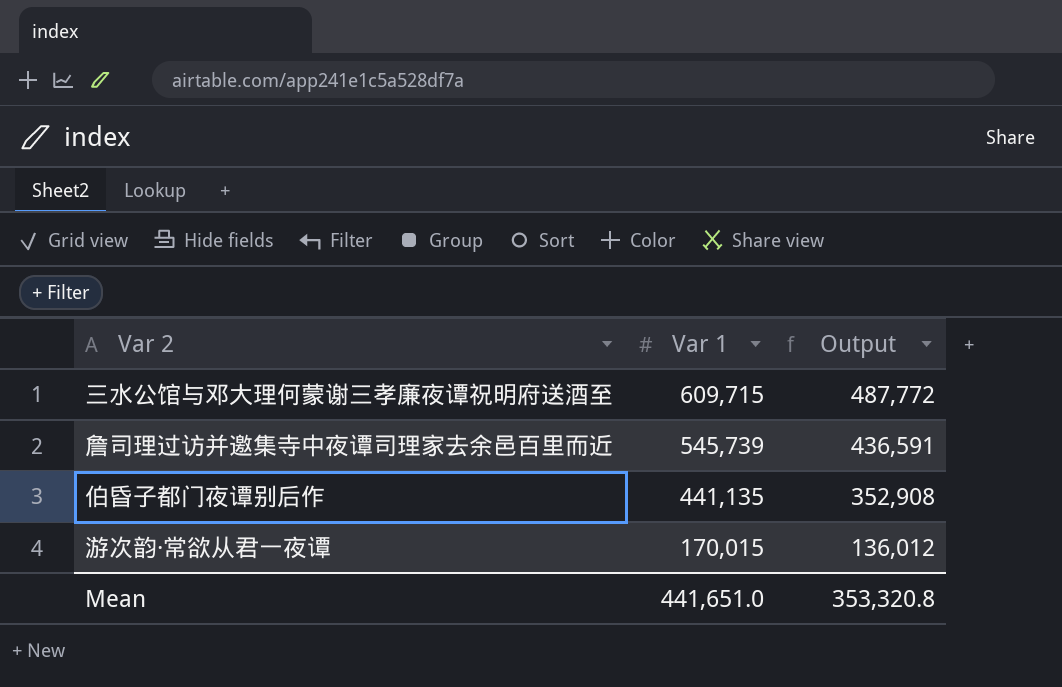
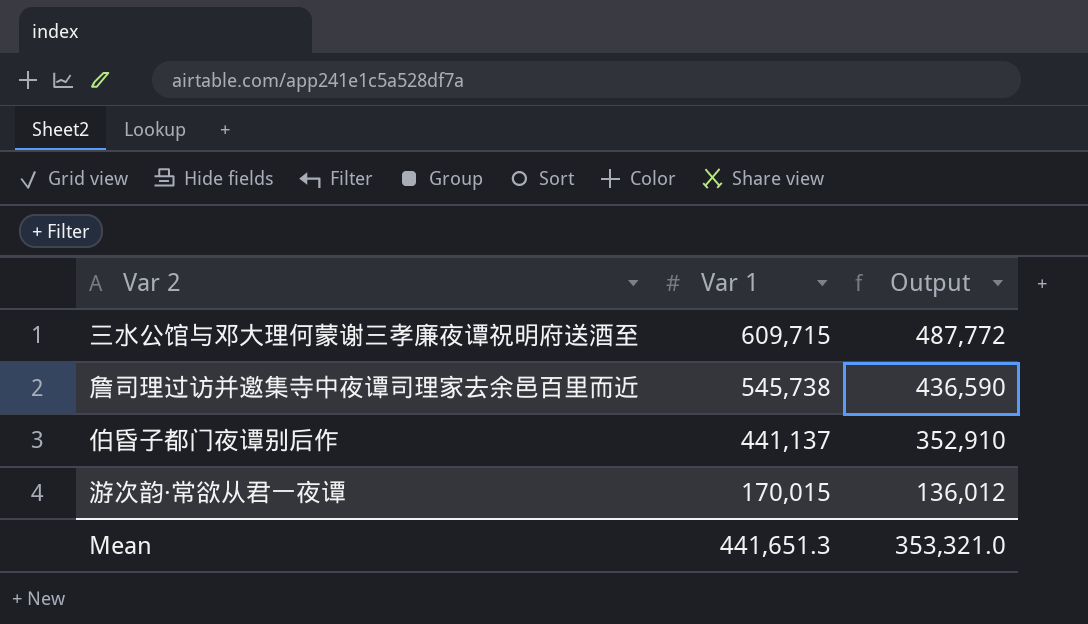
詹司理过访并邀集寺中夜谭司理家去余邑百里而近 | Var 1: 545,739 -> 545,738
詹司理过访并邀集寺中夜谭司理家去余邑百里而近 | Output: 436,591 -> 436,590
伯昏子都门夜谭别后作 | Var 1: 441,135 -> 441,137
伯昏子都门夜谭别后作 | Output: 352,908 -> 352,910
Mean | Var 1: 441,651.0 -> 441,651.3
Mean | Output: 353,320.8 -> 353,321.0

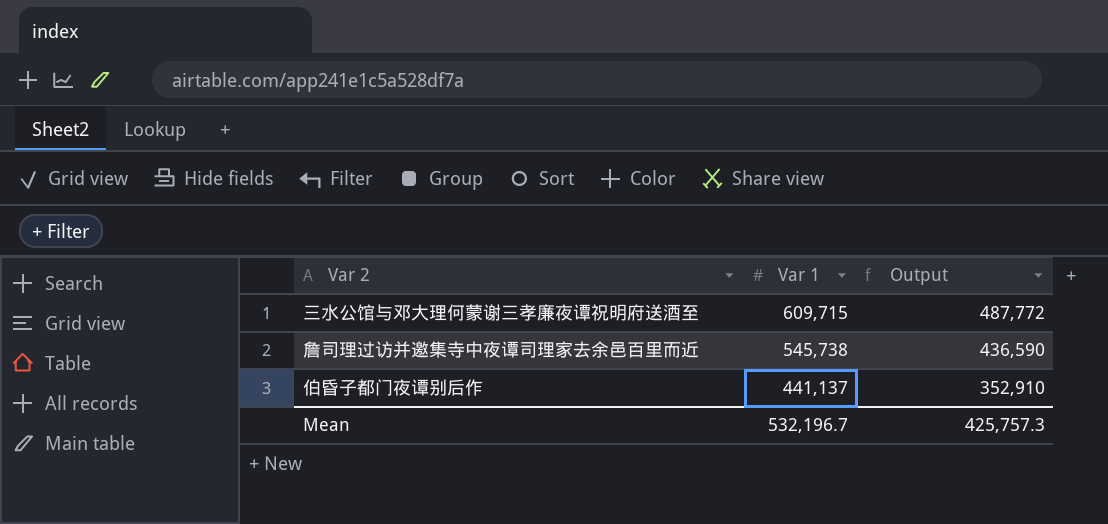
row 游次韵·常欲从君一夜谭: 170,015 | 136,012 -> none
Mean | Var 1: 441,651.3 -> 532,196.7
Mean | Output: 353,321.0 -> 425,757.3

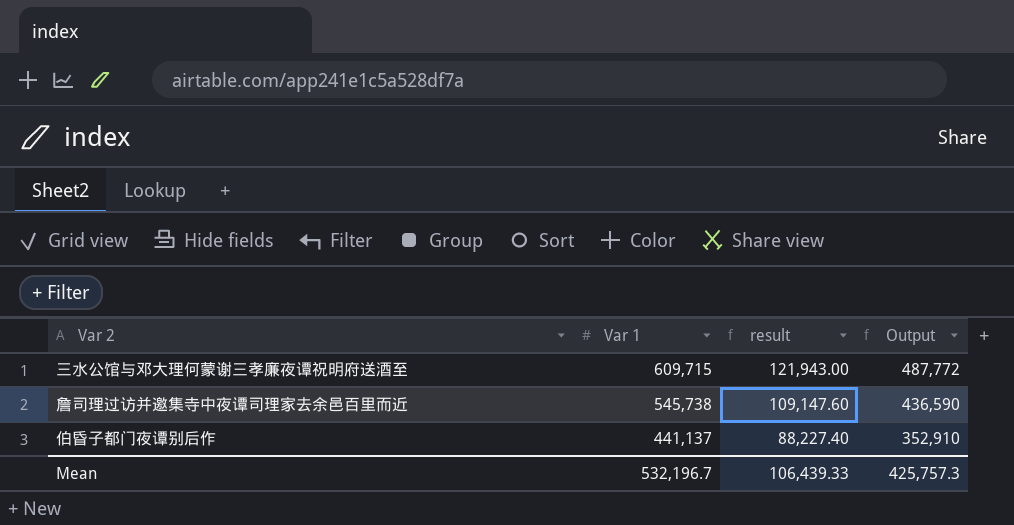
column result | formula: none -> [Var 1] * 0.2

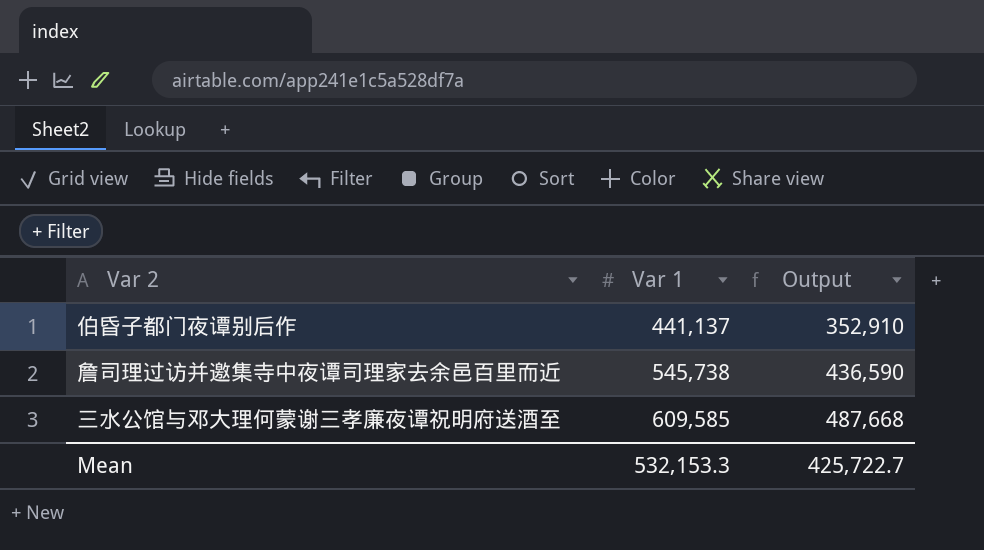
row order: Var 1 descending -> Var 1 ascending
column result | formula: [Var 1] * 0.2 -> none
三水公馆与邓大理何蒙谢三孝廉夜谭祝明府送酒至 | Var 1: 609,715 -> 609,585
三水公馆与邓大理何蒙谢三孝廉夜谭祝明府送酒至 | Output: 487,772 -> 487,668
Mean | Var 1: 532,196.7 -> 532,153.3
Mean | Output: 425,757.3 -> 425,722.7

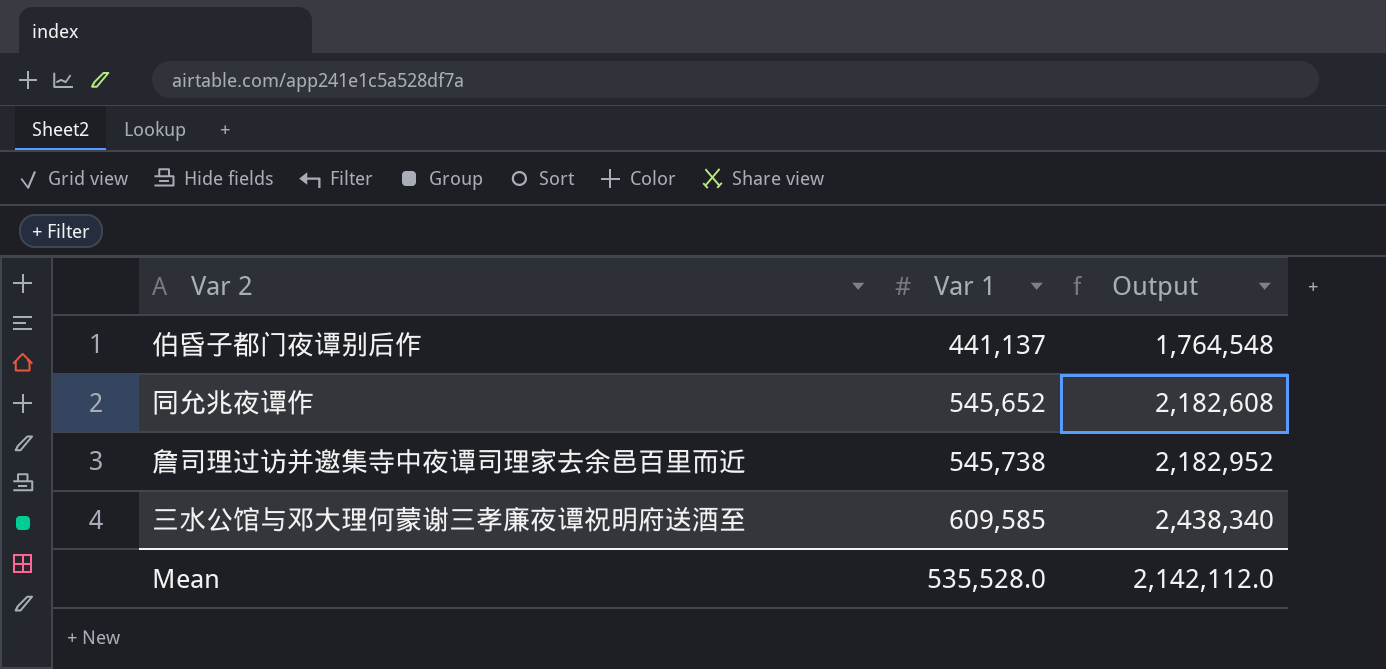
column Output | formula: [Var 1] * 0.8 -> [Var 1] * 4
row 同允兆夜谭作: none -> 545,652 | 2,182,608
Mean | Var 1: 532,153.3 -> 535,528.0
Mean | Output: 425,722.7 -> 2,142,112.0

